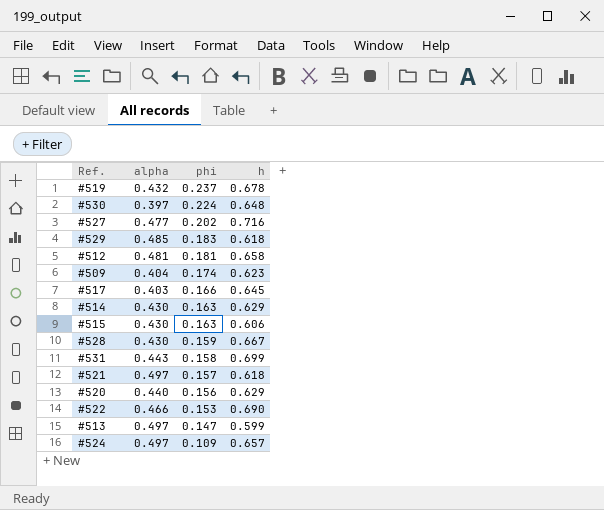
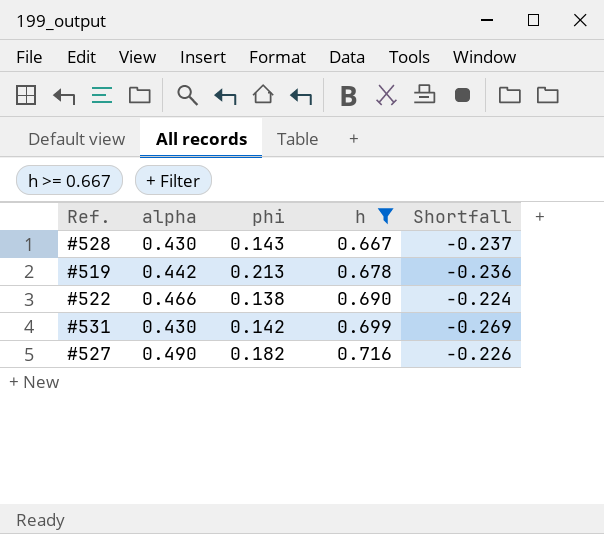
filter: none -> h >= 0.667
row order: phi descending -> h ascending
column Shortfall | formula: none -> [alpha] - [h]
#528 | phi: 0.159 -> 0.143
#519 | alpha: 0.432 -> 0.442
#519 | phi: 0.237 -> 0.213
#522 | phi: 0.153 -> 0.138
#531 | alpha: 0.443 -> 0.430
#531 | phi: 0.158 -> 0.142
#527 | alpha: 0.477 -> 0.490
#527 | phi: 0.202 -> 0.182

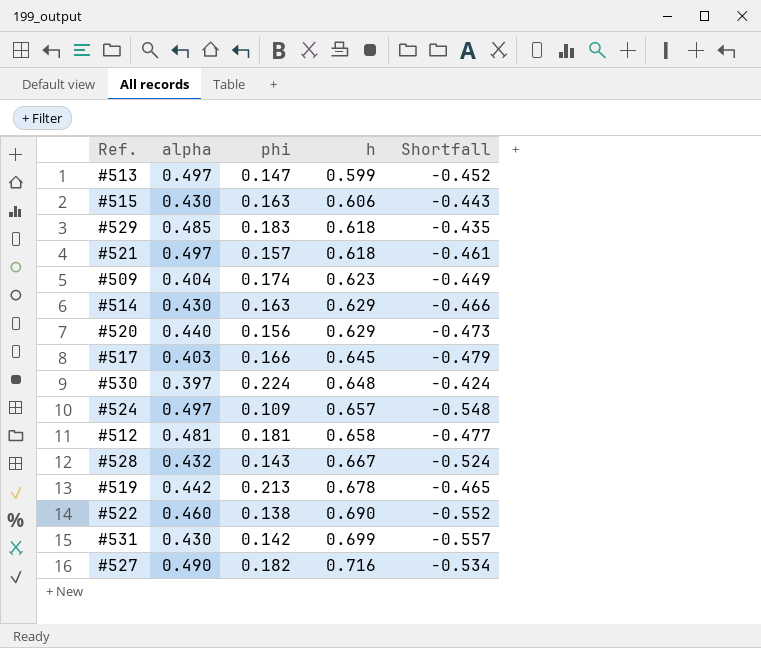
filter: h >= 0.667 -> none
column Shortfall | formula: [alpha] - [h] -> [phi] - [h]
#528 | alpha: 0.430 -> 0.432
#522 | alpha: 0.466 -> 0.460

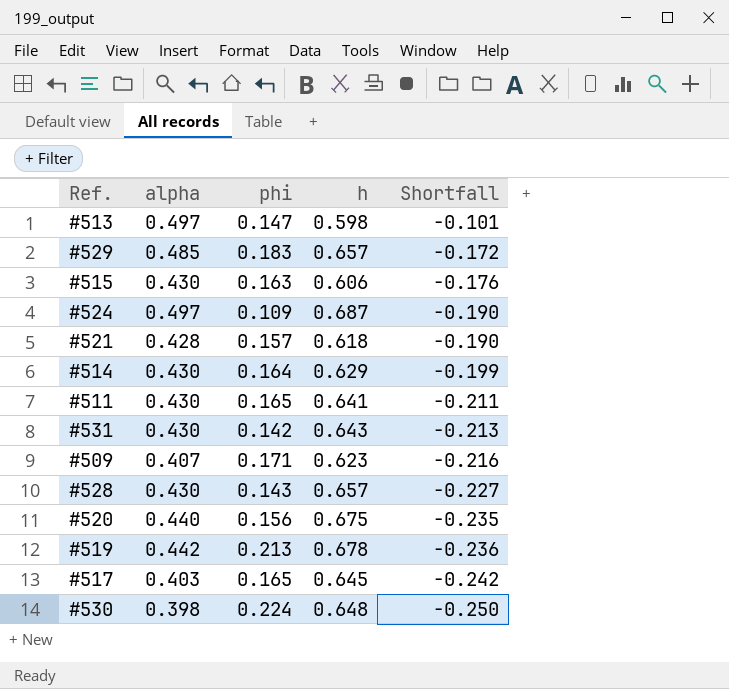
row order: h ascending -> Shortfall descending
column Shortfall | formula: [phi] - [h] -> [alpha] - [h]
row #512: 0.481 | 0.181 | 0.658 | -0.477 -> none
row #522: 0.460 | 0.138 | 0.690 | -0.552 -> none
row #527: 0.490 | 0.182 | 0.716 | -0.534 -> none
#513 | h: 0.599 -> 0.598
#529 | h: 0.618 -> 0.657
#524 | h: 0.657 -> 0.687
#521 | alpha: 0.497 -> 0.428
#514 | phi: 0.163 -> 0.164
row #511: none -> 0.430 | 0.165 | 0.641 | -0.211
#531 | h: 0.699 -> 0.643
#509 | alpha: 0.404 -> 0.407
#509 | phi: 0.174 -> 0.171
#528 | alpha: 0.432 -> 0.430
#528 | h: 0.667 -> 0.657
#520 | h: 0.629 -> 0.675
#517 | phi: 0.166 -> 0.165
#530 | alpha: 0.397 -> 0.398

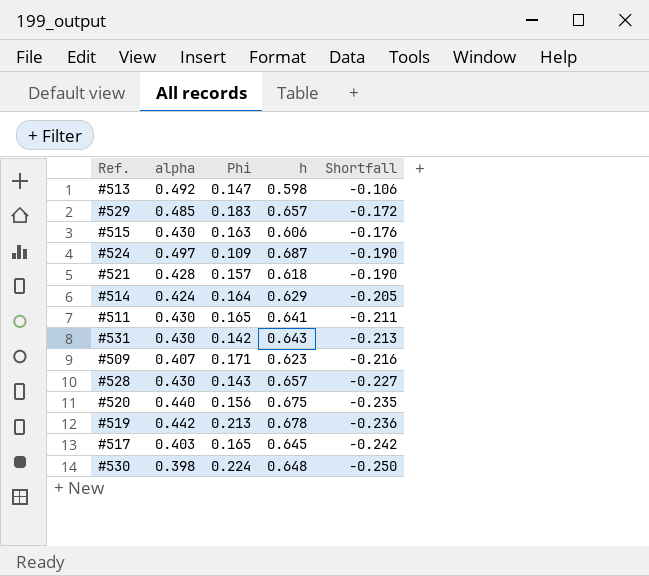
column name: phi -> Phi
#513 | alpha: 0.497 -> 0.492
#513 | Shortfall: -0.101 -> -0.106
#514 | alpha: 0.430 -> 0.424
#514 | Shortfall: -0.199 -> -0.205

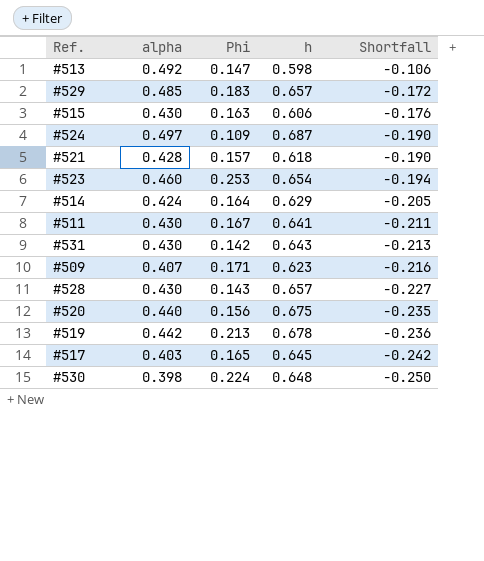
row #523: none -> 0.460 | 0.253 | 0.654 | -0.194
#511 | Phi: 0.165 -> 0.167

